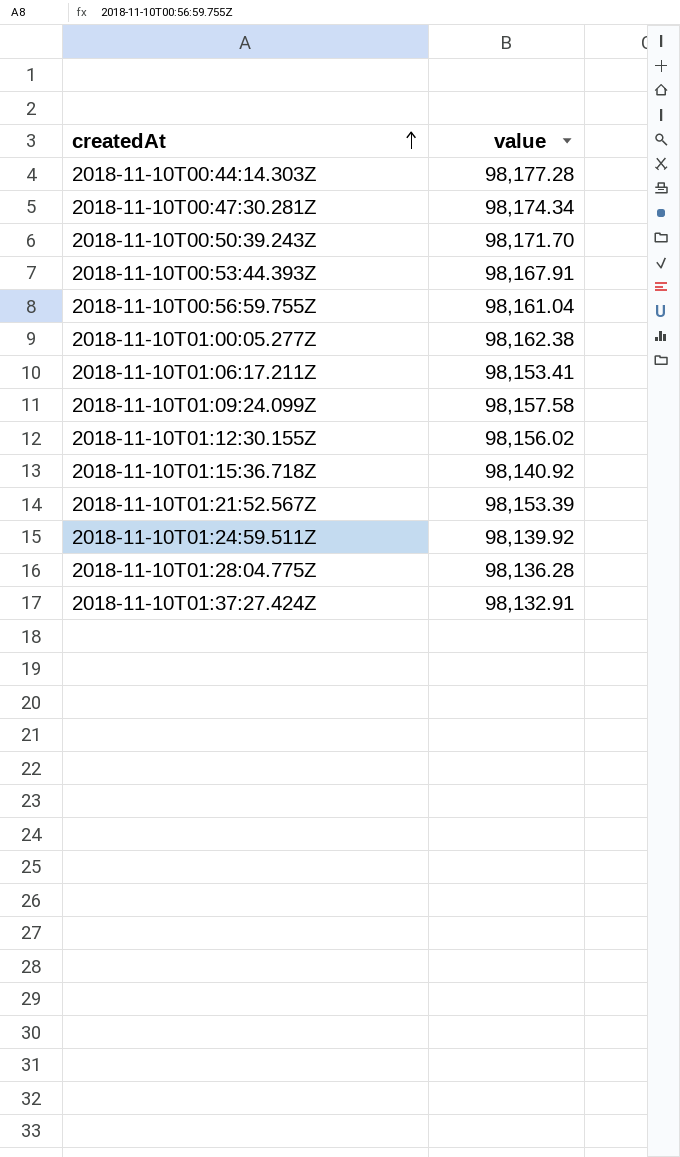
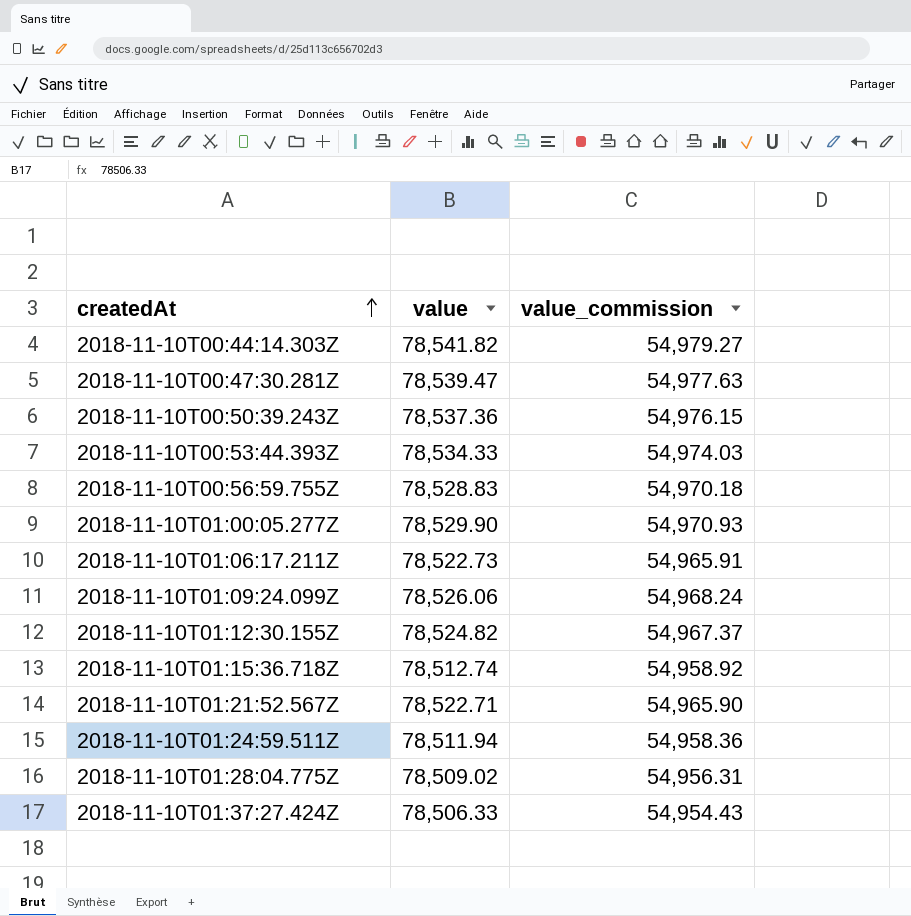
column value_commission | formula: none -> [value] * 0.7
2018-11-10T00:44:14.303Z | value: 98,177.28 -> 78,541.82
2018-11-10T00:47:30.281Z | value: 98,174.34 -> 78,539.47
2018-11-10T00:50:39.243Z | value: 98,171.70 -> 78,537.36
2018-11-10T00:53:44.393Z | value: 98,167.91 -> 78,534.33
2018-11-10T00:56:59.755Z | value: 98,161.04 -> 78,528.83
2018-11-10T01:00:05.277Z | value: 98,162.38 -> 78,529.90
2018-11-10T01:06:17.211Z | value: 98,153.41 -> 78,522.73
2018-11-10T01:09:24.099Z | value: 98,157.58 -> 78,526.06
2018-11-10T01:12:30.155Z | value: 98,156.02 -> 78,524.82
2018-11-10T01:15:36.718Z | value: 98,140.92 -> 78,512.74
2018-11-10T01:21:52.567Z | value: 98,153.39 -> 78,522.71
2018-11-10T01:24:59.511Z | value: 98,139.92 -> 78,511.94
2018-11-10T01:28:04.775Z | value: 98,136.28 -> 78,509.02
2018-11-10T01:37:27.424Z | value: 98,132.91 -> 78,506.33

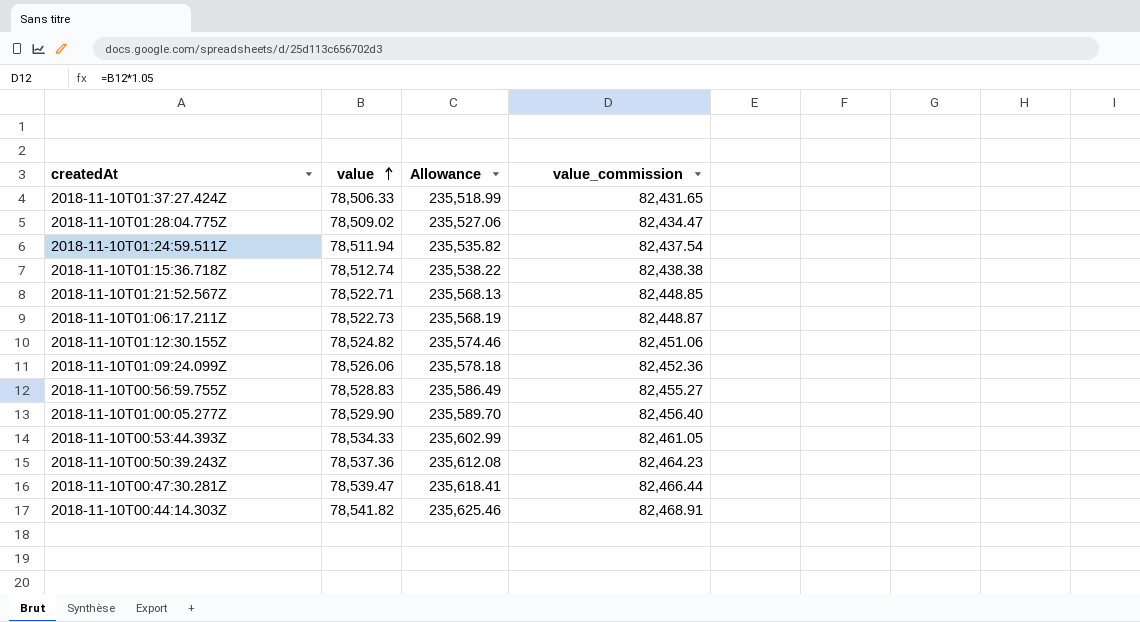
row order: createdAt ascending -> value ascending
column Allowance | formula: none -> [value] * 3
column value_commission | formula: [value] * 0.7 -> [value] * 1.05

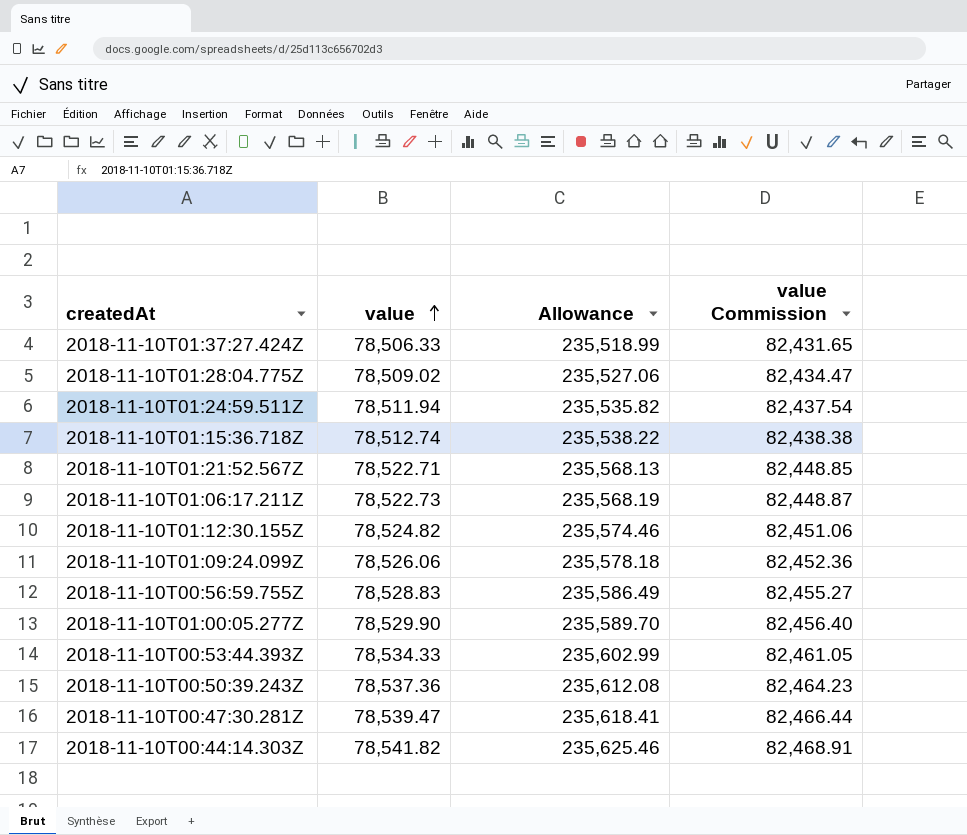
column name: value_commission -> value Commission

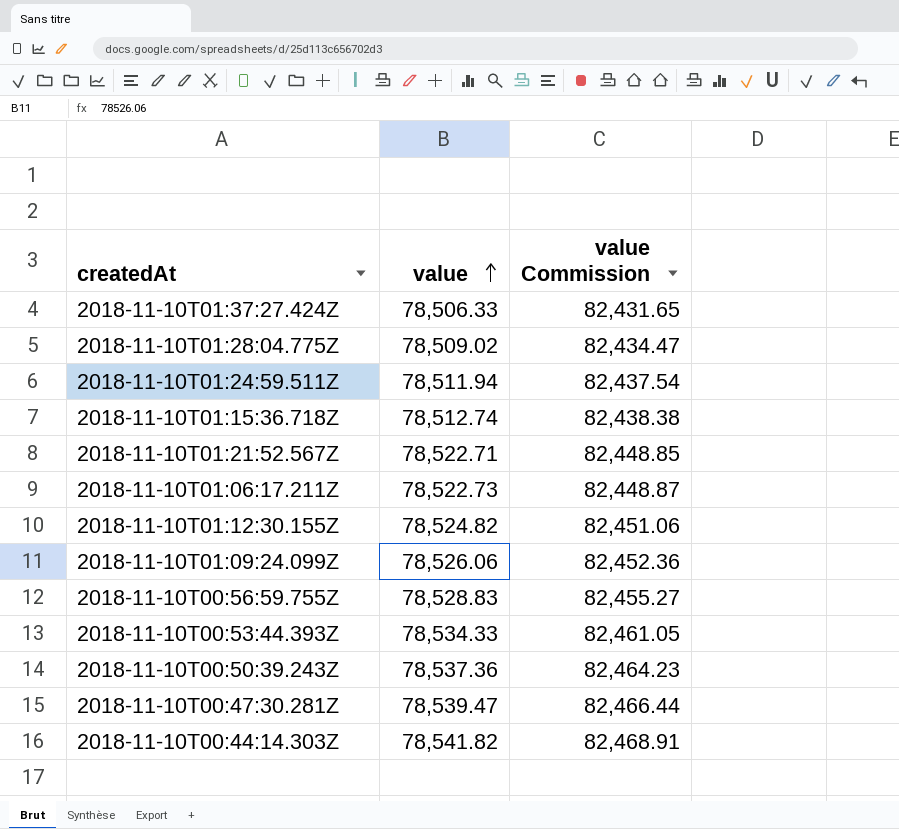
column Allowance | formula: [value] * 3 -> none
row 2018-11-10T01:00:05.277Z: 78,529.90 | 235,589.70 | 82,456.40 -> none

